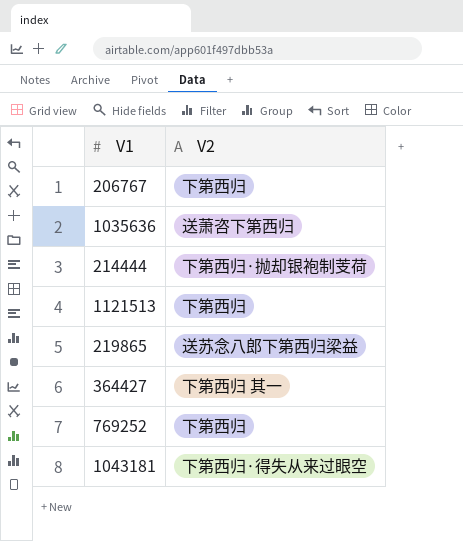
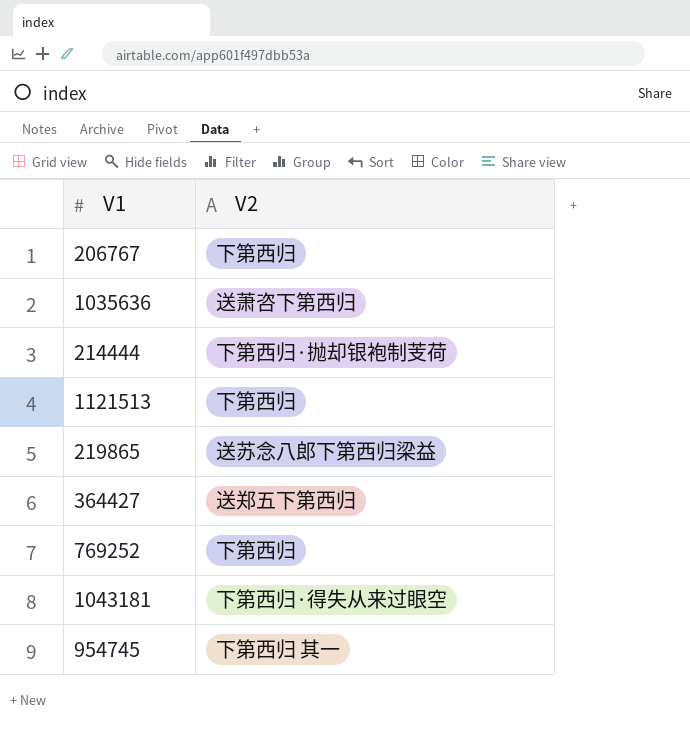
364427 | V2: 下第西归 其一 -> 送郑五下第西归
row 954745: none -> 下第西归 其一

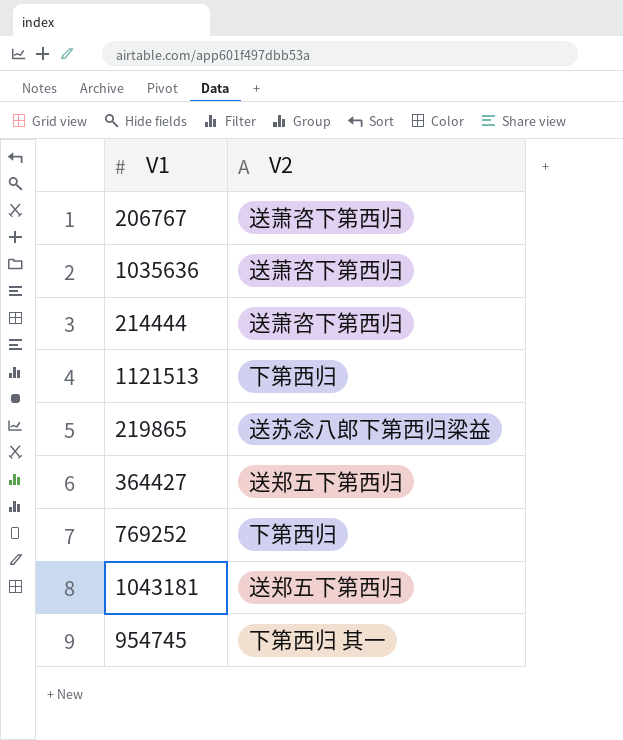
206767 | V2: 下第西归 -> 送萧咨下第西归
214444 | V2: 下第西归·抛却银袍制芰荷 -> 送萧咨下第西归
1043181 | V2: 下第西归·得失从来过眼空 -> 送郑五下第西归

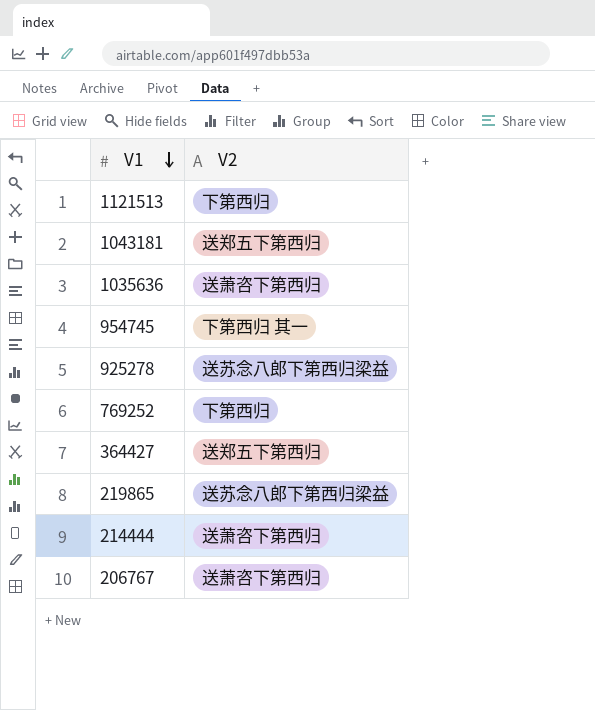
row order: none -> V1 descending
row 925278: none -> 送苏念八郎下第西归梁益

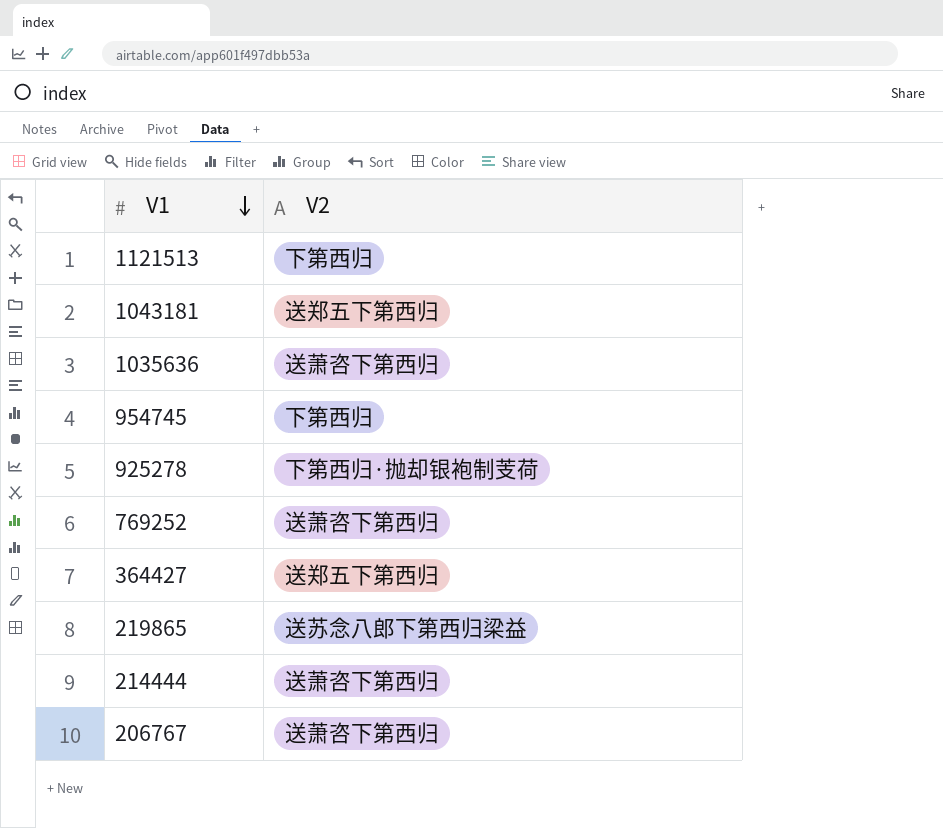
954745 | V2: 下第西归 其一 -> 下第西归
925278 | V2: 送苏念八郎下第西归梁益 -> 下第西归·抛却银袍制芰荷
769252 | V2: 下第西归 -> 送萧咨下第西归

